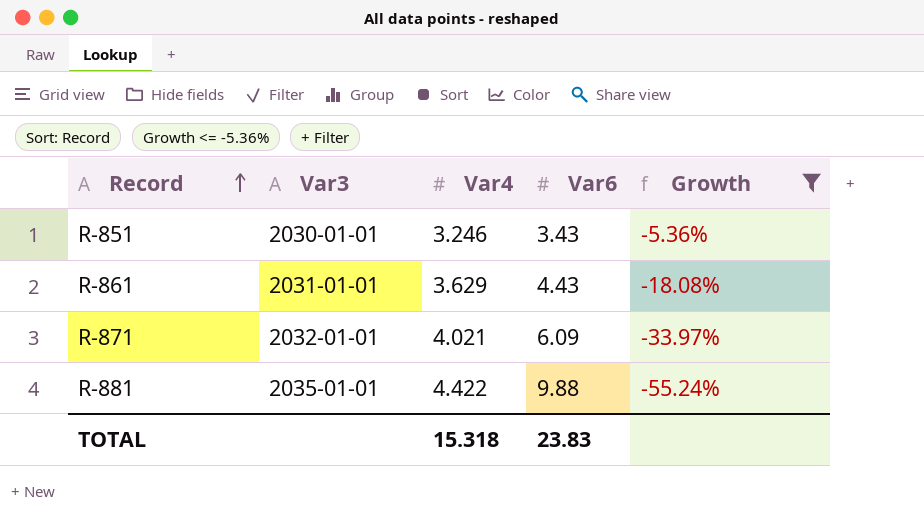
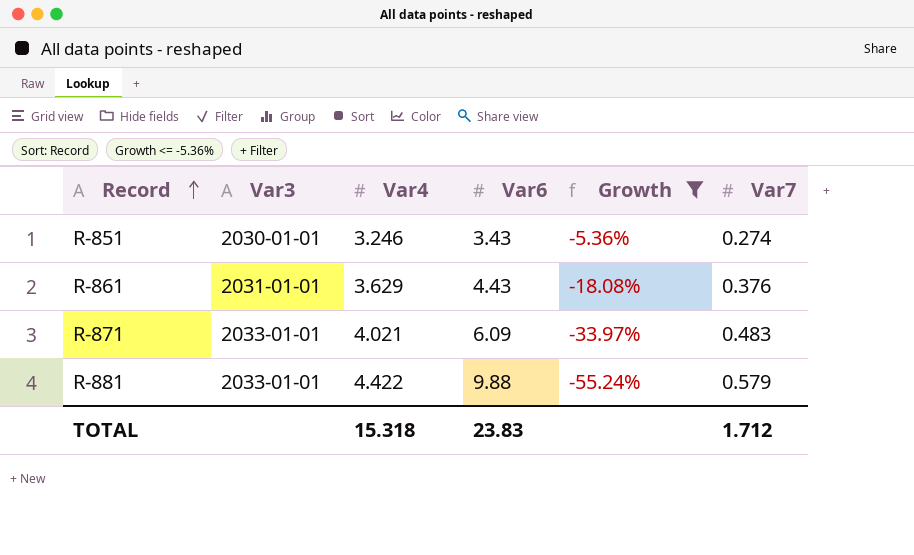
column Var7 | position: none -> 6
R-871 | Var3: 2032-01-01 -> 2033-01-01
R-881 | Var3: 2035-01-01 -> 2033-01-01

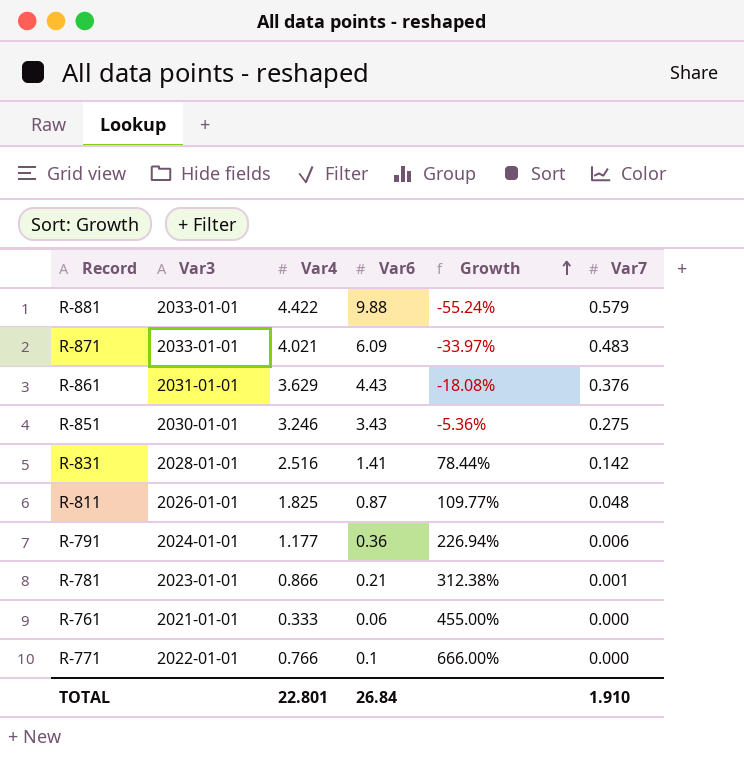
filter: Growth <= -5.36% -> none
row order: Record ascending -> Growth ascending
R-851 | Var7: 0.274 -> 0.275
TOTAL | Var4: 15.318 -> 22.801
TOTAL | Var6: 23.83 -> 26.84
TOTAL | Var7: 1.712 -> 1.910

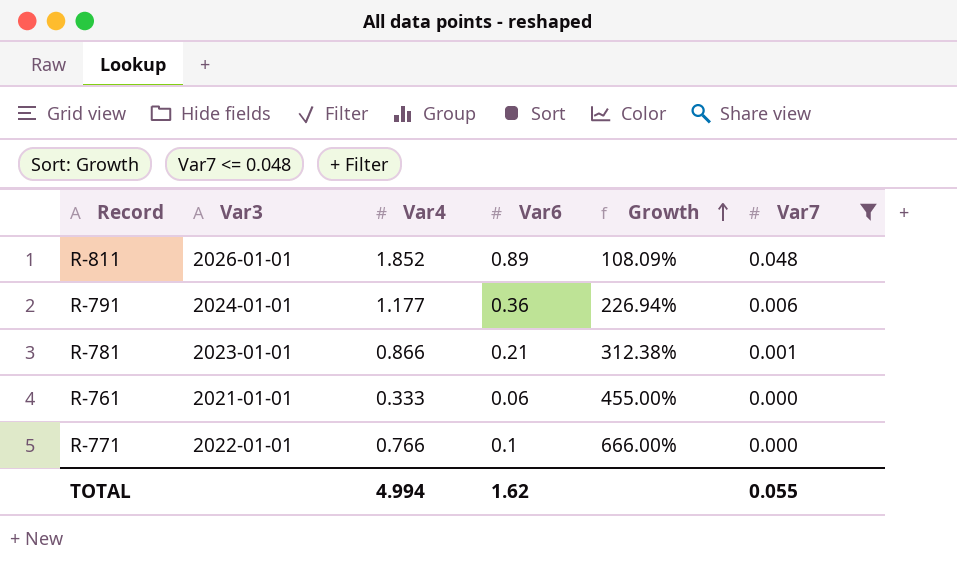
filter: none -> Var7 <= 0.048
R-811 | Var4: 1.825 -> 1.852
R-811 | Var6: 0.87 -> 0.89
R-811 | Growth: 109.77% -> 108.09%
TOTAL | Var4: 22.801 -> 4.994
TOTAL | Var6: 26.84 -> 1.62
TOTAL | Var7: 1.910 -> 0.055

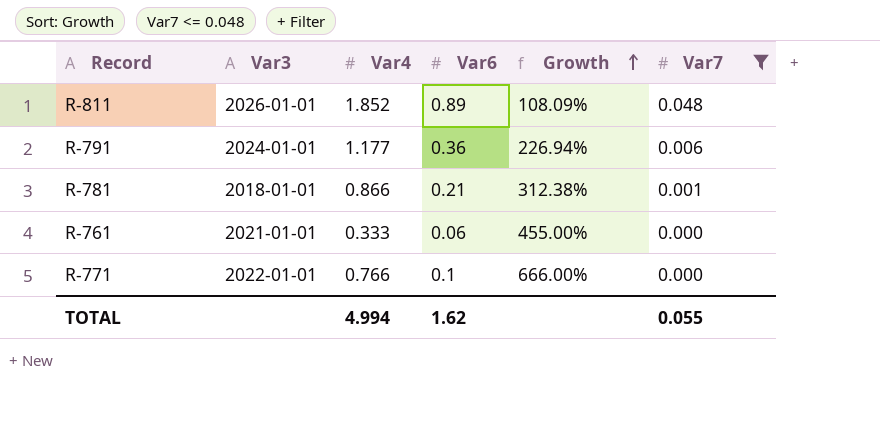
R-781 | Var3: 2023-01-01 -> 2018-01-01

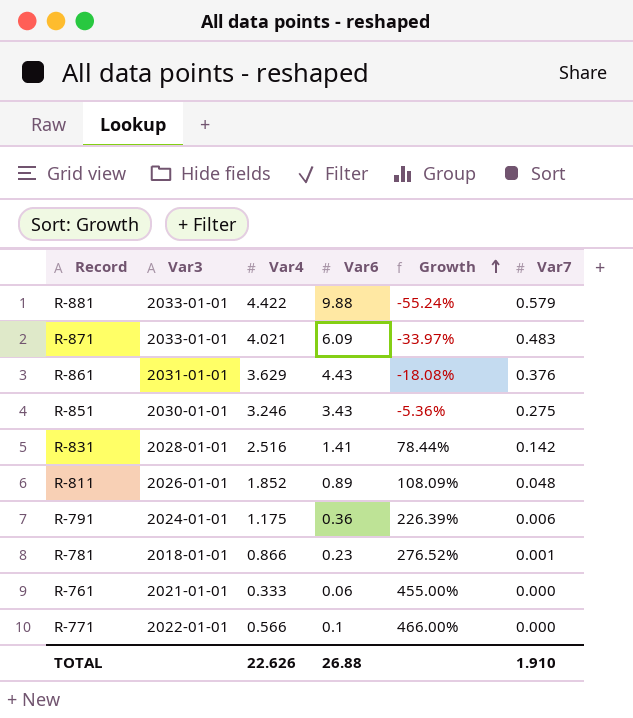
filter: Var7 <= 0.048 -> none
R-791 | Var4: 1.177 -> 1.175
R-791 | Growth: 226.94% -> 226.39%
R-781 | Var6: 0.21 -> 0.23
R-781 | Growth: 312.38% -> 276.52%
R-771 | Var4: 0.766 -> 0.566
R-771 | Growth: 666.00% -> 466.00%
TOTAL | Var4: 4.994 -> 22.626
TOTAL | Var6: 1.62 -> 26.88
TOTAL | Var7: 0.055 -> 1.910

